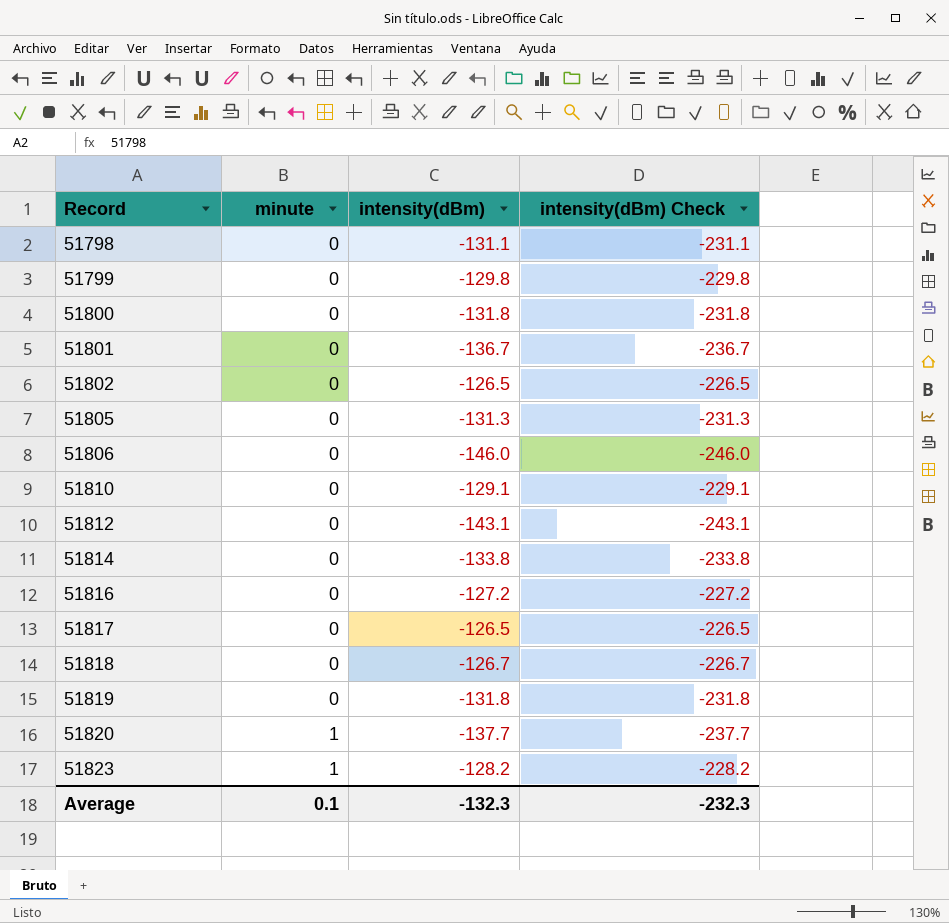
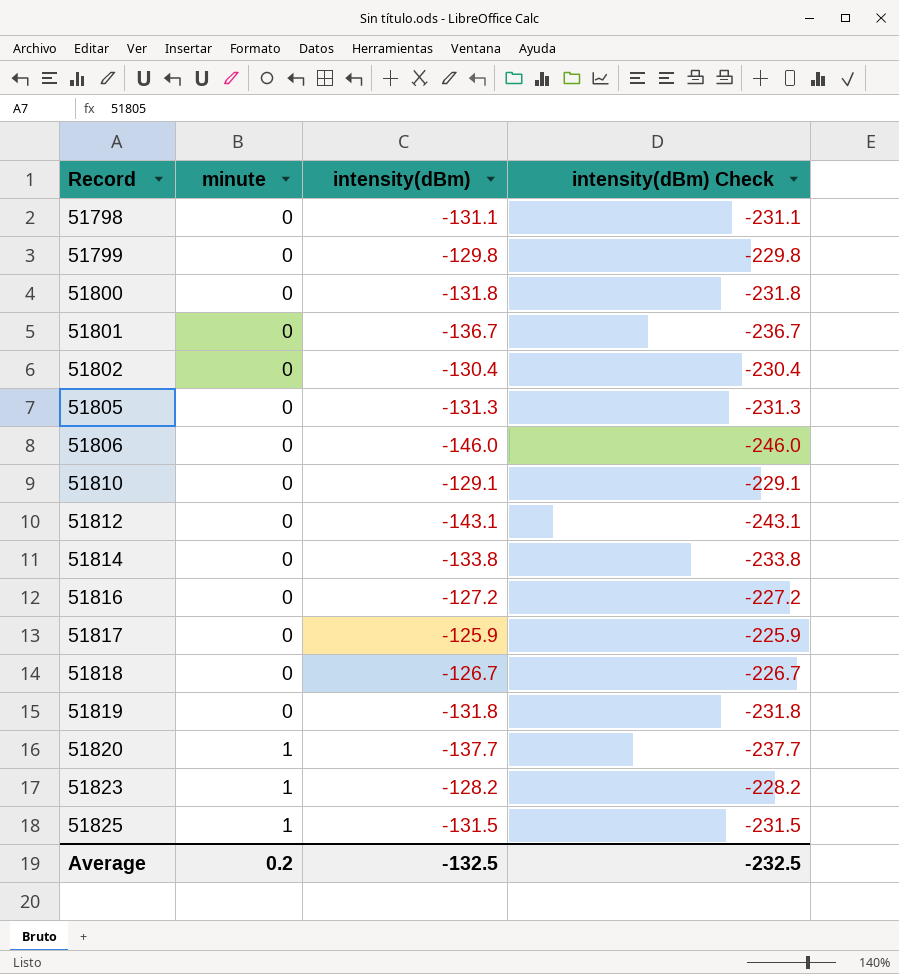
51802 | intensity(dBm): -126.5 -> -130.4
51802 | intensity(dBm) Check: -226.5 -> -230.4
51817 | intensity(dBm): -126.5 -> -125.9
51817 | intensity(dBm) Check: -226.5 -> -225.9
row 51825: none -> 1 | -131.5 | -231.5
Average | minute: 0.1 -> 0.2
Average | intensity(dBm): -132.3 -> -132.5
Average | intensity(dBm) Check: -232.3 -> -232.5

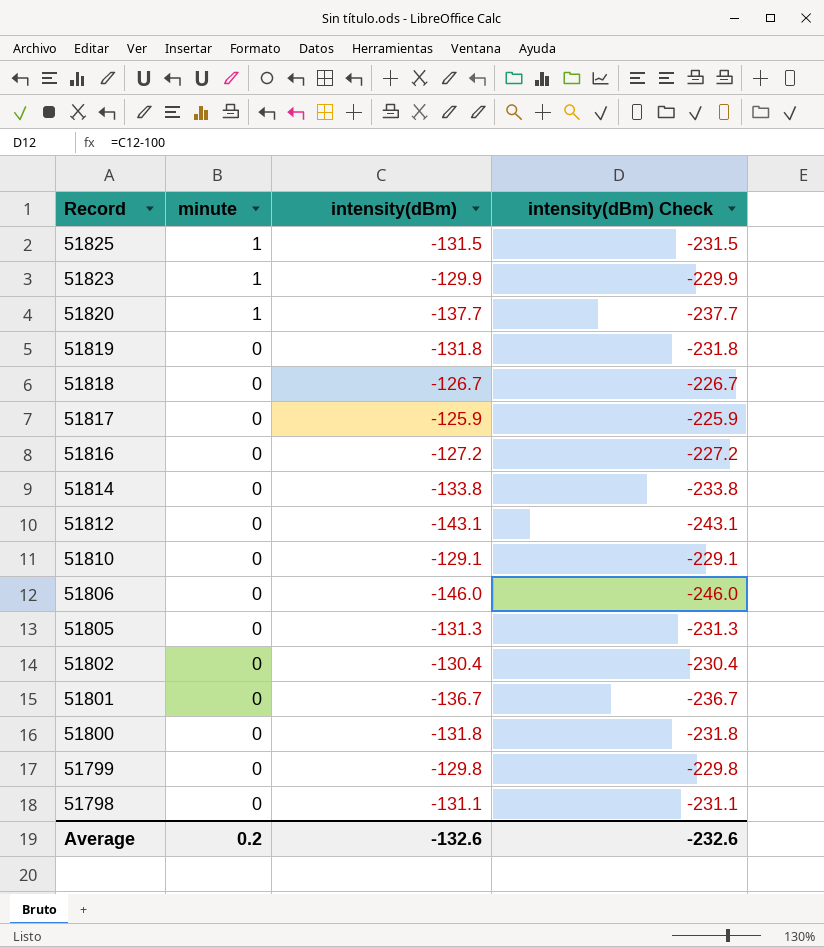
row order: Record ascending -> Record descending
51823 | intensity(dBm): -128.2 -> -129.9
51823 | intensity(dBm) Check: -228.2 -> -229.9
Average | intensity(dBm): -132.5 -> -132.6
Average | intensity(dBm) Check: -232.5 -> -232.6

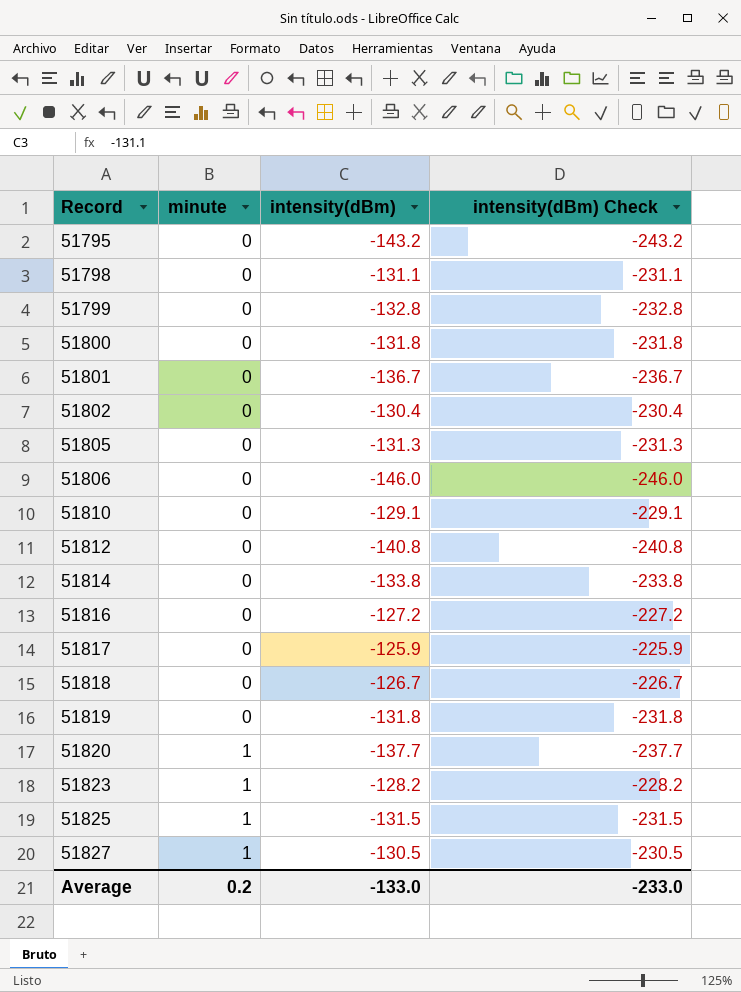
row order: Record descending -> Record ascending
row 51795: none -> 0 | -143.2 | -243.2
51799 | intensity(dBm): -129.8 -> -132.8
51799 | intensity(dBm) Check: -229.8 -> -232.8
51812 | intensity(dBm): -143.1 -> -140.8
51812 | intensity(dBm) Check: -243.1 -> -240.8
51823 | intensity(dBm): -129.9 -> -128.2
51823 | intensity(dBm) Check: -229.9 -> -228.2
row 51827: none -> 1 | -130.5 | -230.5
Average | intensity(dBm): -132.6 -> -133.0
Average | intensity(dBm) Check: -232.6 -> -233.0

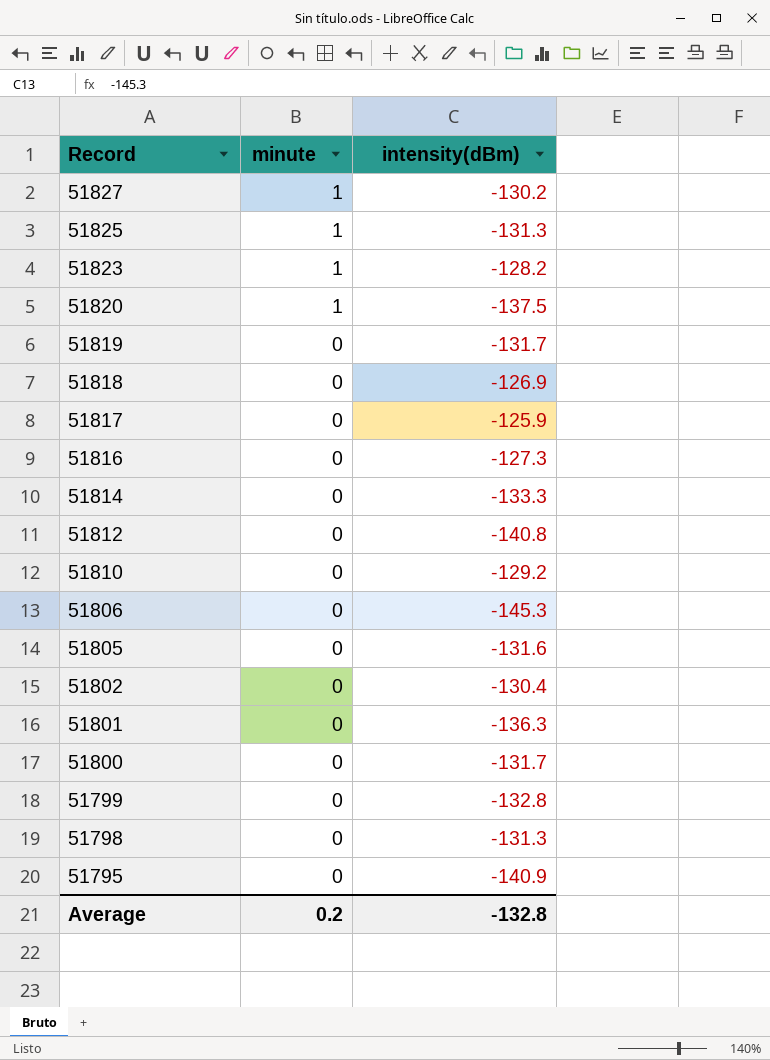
row order: Record ascending -> Record descending
column intensity(dBm) Check | formula: [intensity(dBm)] - 100 -> none
51827 | intensity(dBm): -130.5 -> -130.2
51825 | intensity(dBm): -131.5 -> -131.3
51820 | intensity(dBm): -137.7 -> -137.5
51819 | intensity(dBm): -131.8 -> -131.7
51818 | intensity(dBm): -126.7 -> -126.9
51816 | intensity(dBm): -127.2 -> -127.3
51814 | intensity(dBm): -133.8 -> -133.3
51810 | intensity(dBm): -129.1 -> -129.2
51806 | intensity(dBm): -146.0 -> -145.3
51805 | intensity(dBm): -131.3 -> -131.6
51801 | intensity(dBm): -136.7 -> -136.3
51800 | intensity(dBm): -131.8 -> -131.7
51798 | intensity(dBm): -131.1 -> -131.3
51795 | intensity(dBm): -143.2 -> -140.9
Average | intensity(dBm): -133.0 -> -132.8

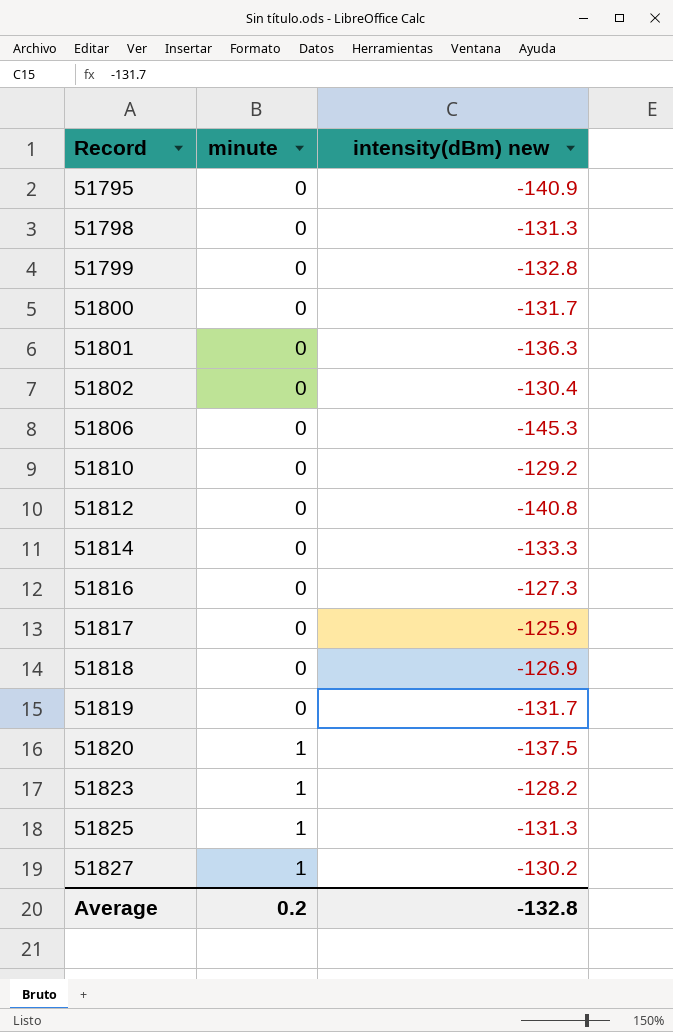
row order: Record descending -> Record ascending
column name: intensity(dBm) -> intensity(dBm) new
row 51805: 0 | -131.6 -> none

